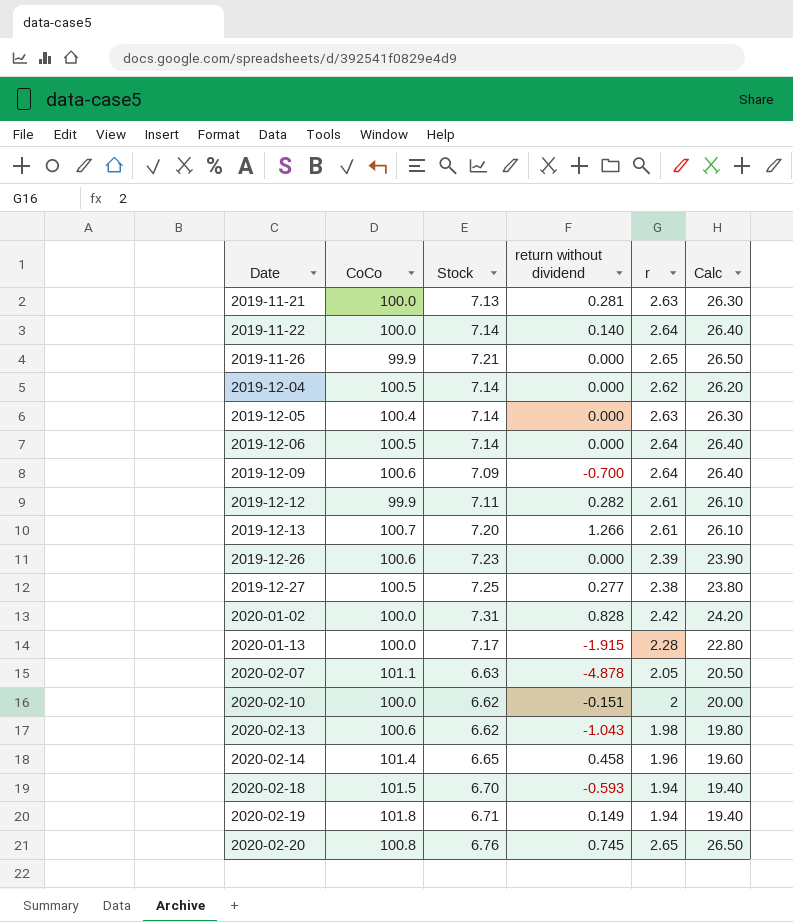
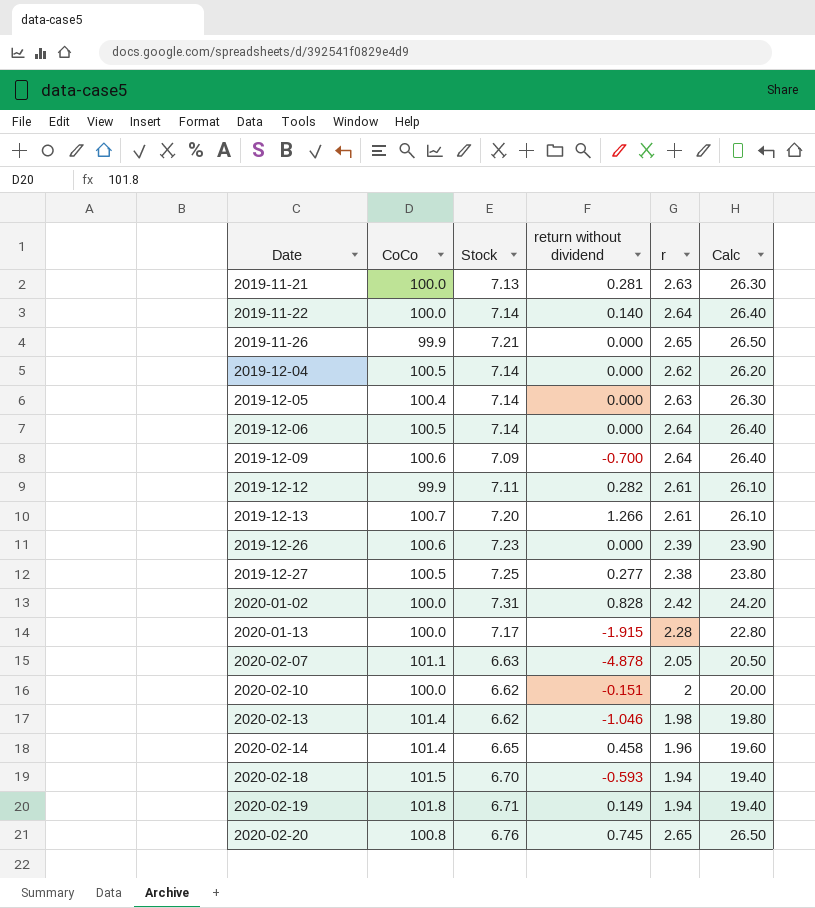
2020-02-13 | CoCo: 100.6 -> 101.4
2020-02-13 | return without dividend: -1.043 -> -1.046

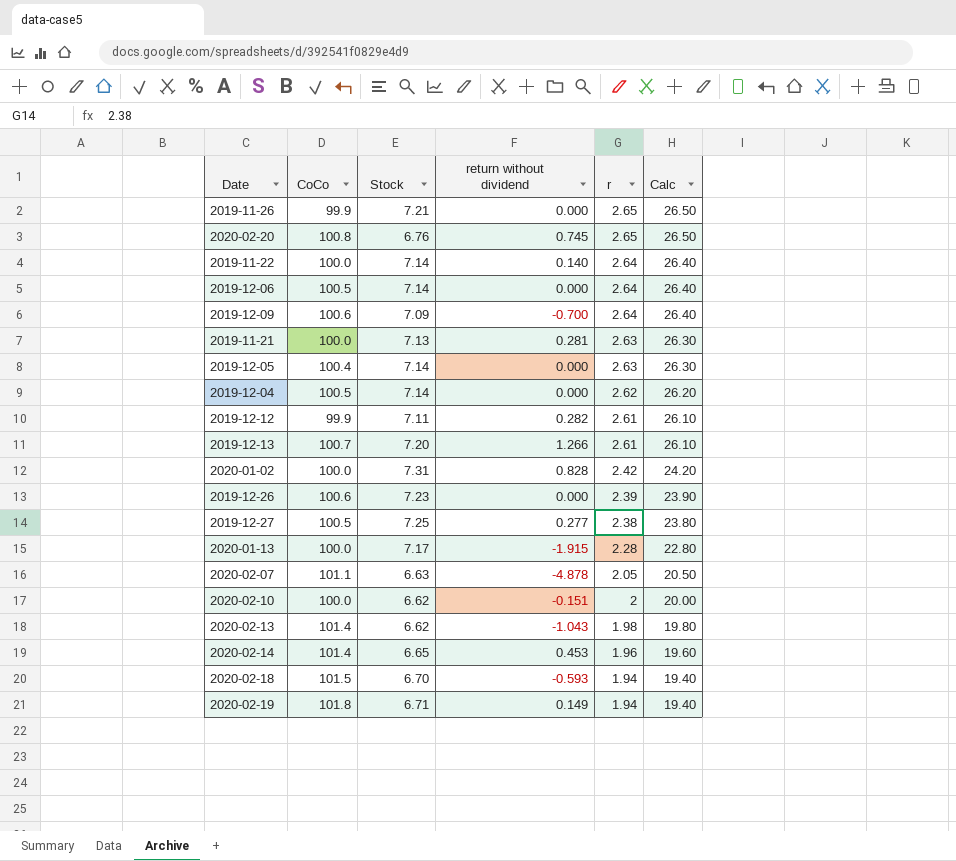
row order: Date ascending -> r descending
2020-02-13 | return without dividend: -1.046 -> -1.043
2020-02-14 | return without dividend: 0.458 -> 0.453

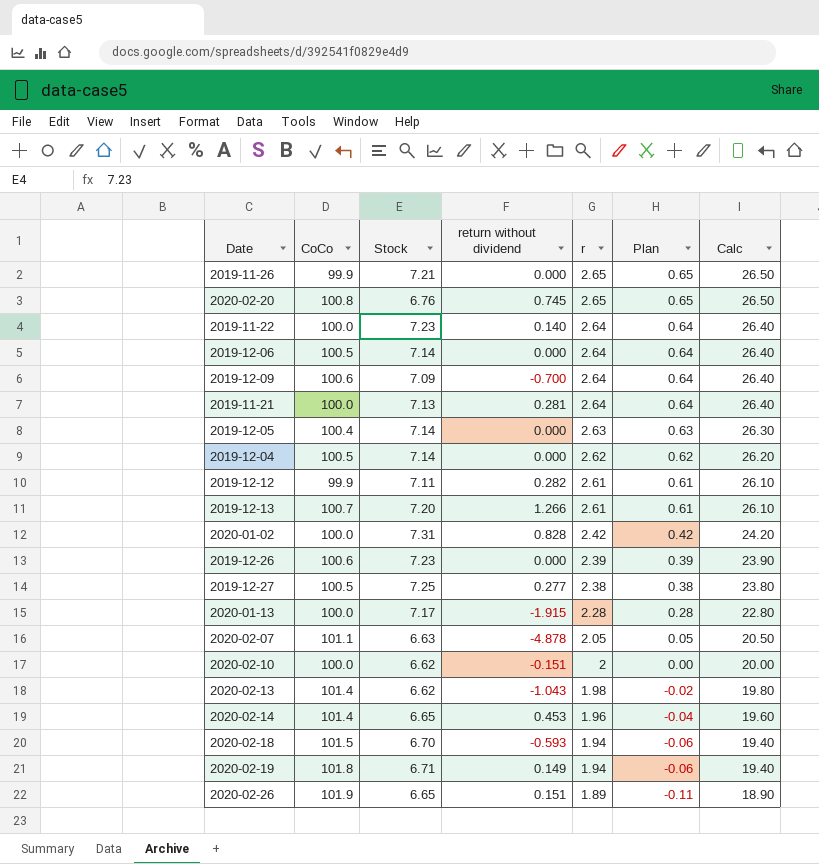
column Plan | formula: none -> [r] - 2
2019-11-22 | Stock: 7.14 -> 7.23
2019-11-21 | r: 2.63 -> 2.64
2019-11-21 | Calc: 26.30 -> 26.40
row 2020-02-26: none -> 101.9 | 6.65 | 0.151 | 1.89 | -0.11 | 18.90

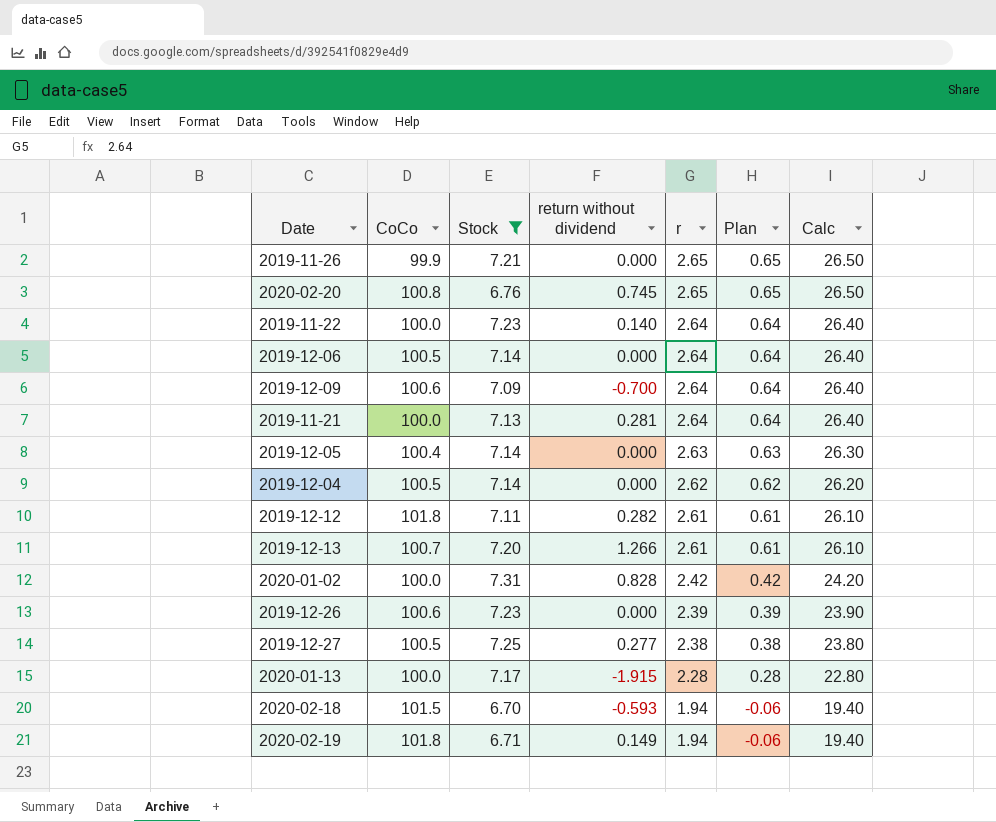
filter: none -> Stock >= 6.70
2019-12-12 | CoCo: 99.9 -> 101.8

